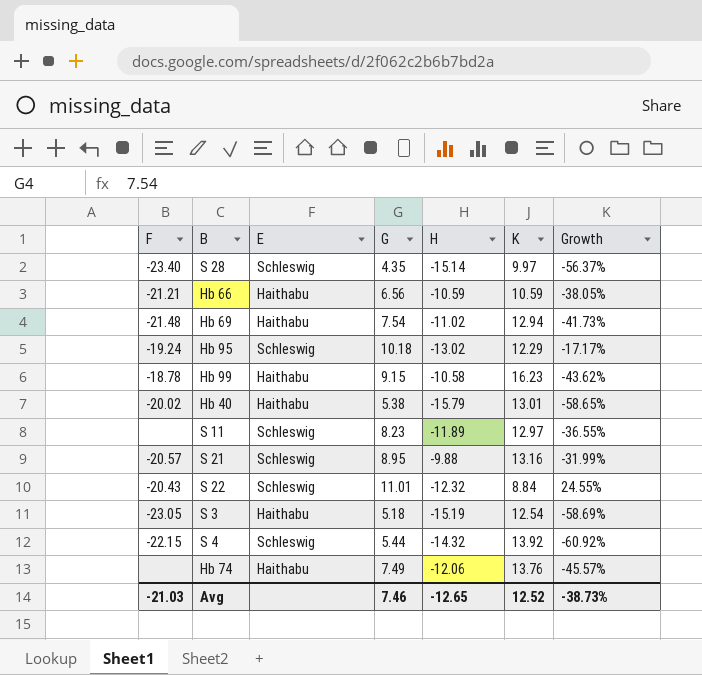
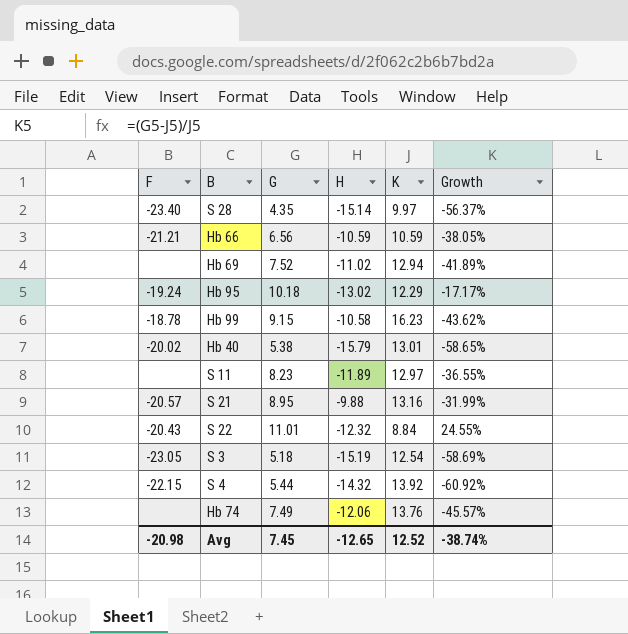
column E | position: 3 -> none
Hb 69 | F: -21.48 -> none
Hb 69 | G: 7.54 -> 7.52
Hb 69 | Growth: -41.73% -> -41.89%
Avg | F: -21.03 -> -20.98
Avg | G: 7.46 -> 7.45
Avg | Growth: -38.73% -> -38.74%

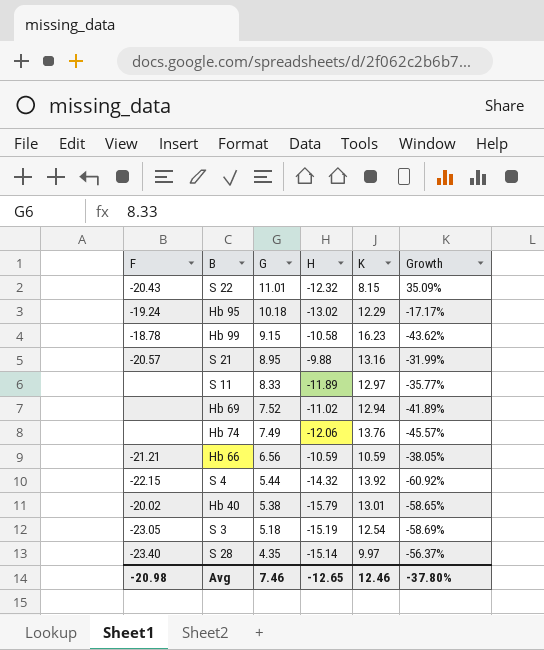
row order: none -> G descending
S 22 | K: 8.84 -> 8.15
S 22 | Growth: 24.55% -> 35.09%
S 11 | G: 8.23 -> 8.33
S 11 | Growth: -36.55% -> -35.77%
Avg | G: 7.45 -> 7.46
Avg | K: 12.52 -> 12.46
Avg | Growth: -38.74% -> -37.80%

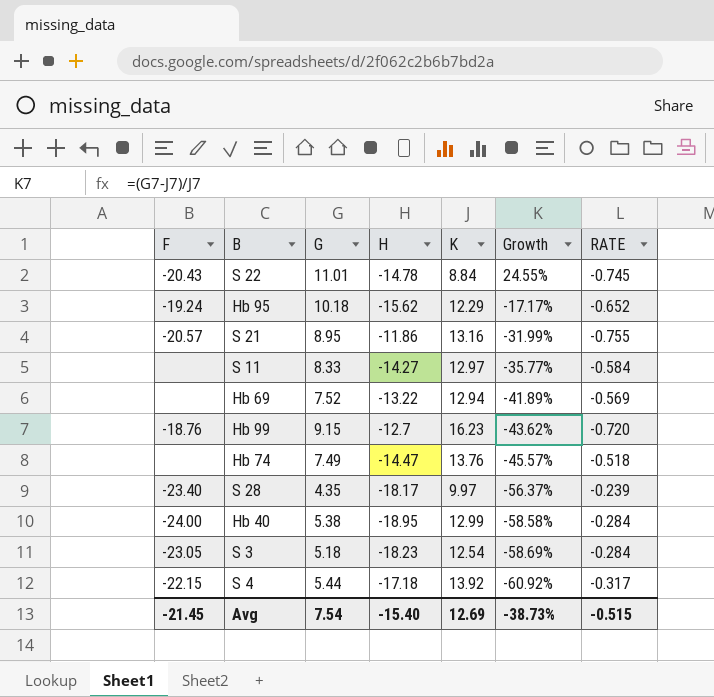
row order: G descending -> Growth descending
column RATE | formula: none -> [G] / [H]
row Hb 66: -21.21 | 6.56 | -10.59 | 10.59 | -38.05% -> none
S 22 | H: -12.32 -> -14.78
S 22 | K: 8.15 -> 8.84
S 22 | Growth: 35.09% -> 24.55%
Hb 95 | H: -13.02 -> -15.62
S 21 | H: -9.88 -> -11.86
S 11 | H: -11.89 -> -14.27
Hb 69 | H: -11.02 -> -13.22
Hb 99 | F: -18.78 -> -18.76
Hb 99 | H: -10.58 -> -12.7
Hb 74 | H: -12.06 -> -14.47
S 28 | H: -15.14 -> -18.17
Hb 40 | F: -20.02 -> -24.00
Hb 40 | H: -15.79 -> -18.95
Hb 40 | K: 13.01 -> 12.99
Hb 40 | Growth: -58.65% -> -58.58%
S 3 | H: -15.19 -> -18.23
S 4 | H: -14.32 -> -17.18
Avg | F: -20.98 -> -21.45
Avg | G: 7.46 -> 7.54
Avg | H: -12.65 -> -15.40
Avg | K: 12.46 -> 12.69
Avg | Growth: -37.80% -> -38.73%

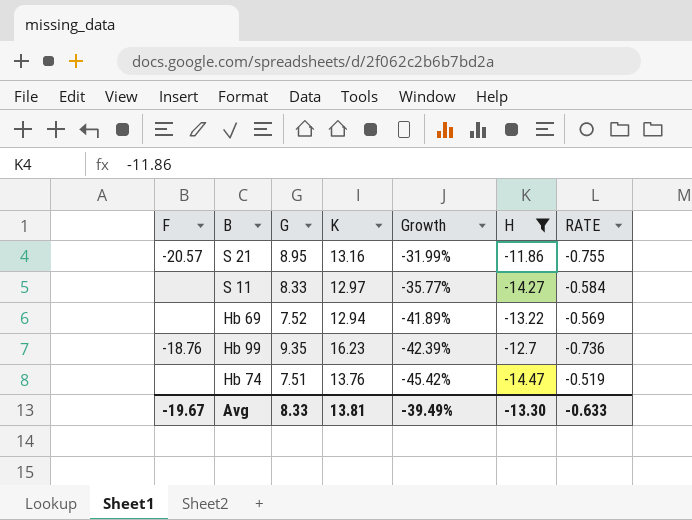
filter: none -> H >= -14.47
column H | position: 4 -> 6
Hb 99 | G: 9.15 -> 9.35
Hb 99 | Growth: -43.62% -> -42.39%
Hb 99 | RATE: -0.720 -> -0.736
Hb 74 | G: 7.49 -> 7.51
Hb 74 | Growth: -45.57% -> -45.42%
Hb 74 | RATE: -0.518 -> -0.519
Avg | F: -21.45 -> -19.67
Avg | G: 7.54 -> 8.33
Avg | K: 12.69 -> 13.81
Avg | Growth: -38.73% -> -39.49%
Avg | H: -15.40 -> -13.30
Avg | RATE: -0.515 -> -0.633

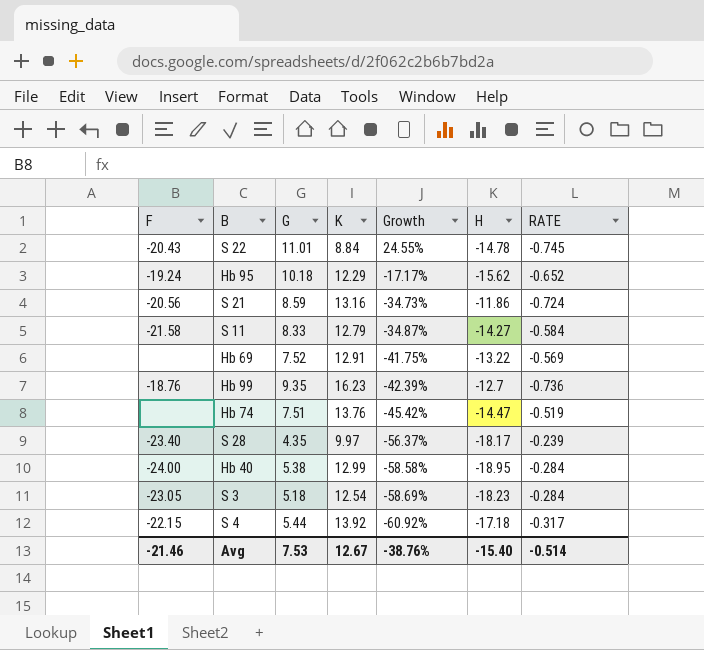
filter: H >= -14.47 -> none
S 21 | F: -20.57 -> -20.56
S 21 | G: 8.95 -> 8.59
S 21 | Growth: -31.99% -> -34.73%
S 21 | RATE: -0.755 -> -0.724
S 11 | F: none -> -21.58
S 11 | K: 12.97 -> 12.79
S 11 | Growth: -35.77% -> -34.87%
Hb 69 | K: 12.94 -> 12.91
Hb 69 | Growth: -41.89% -> -41.75%
Avg | F: -19.67 -> -21.46
Avg | G: 8.33 -> 7.53
Avg | K: 13.81 -> 12.67
Avg | Growth: -39.49% -> -38.76%
Avg | H: -13.30 -> -15.40
Avg | RATE: -0.633 -> -0.514

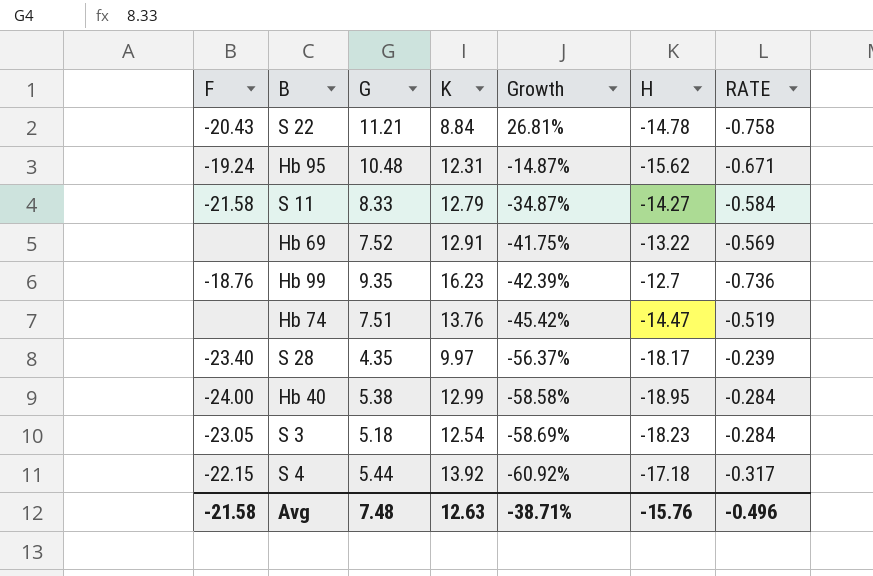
row S 21: -20.56 | 8.59 | 13.16 | -34.73% | -11.86 | -0.724 -> none
S 22 | G: 11.01 -> 11.21
S 22 | Growth: 24.55% -> 26.81%
S 22 | RATE: -0.745 -> -0.758
Hb 95 | G: 10.18 -> 10.48
Hb 95 | K: 12.29 -> 12.31
Hb 95 | Growth: -17.17% -> -14.87%
Hb 95 | RATE: -0.652 -> -0.671
Avg | F: -21.46 -> -21.58
Avg | G: 7.53 -> 7.48
Avg | K: 12.67 -> 12.63
Avg | Growth: -38.76% -> -38.71%
Avg | H: -15.40 -> -15.76
Avg | RATE: -0.514 -> -0.496

